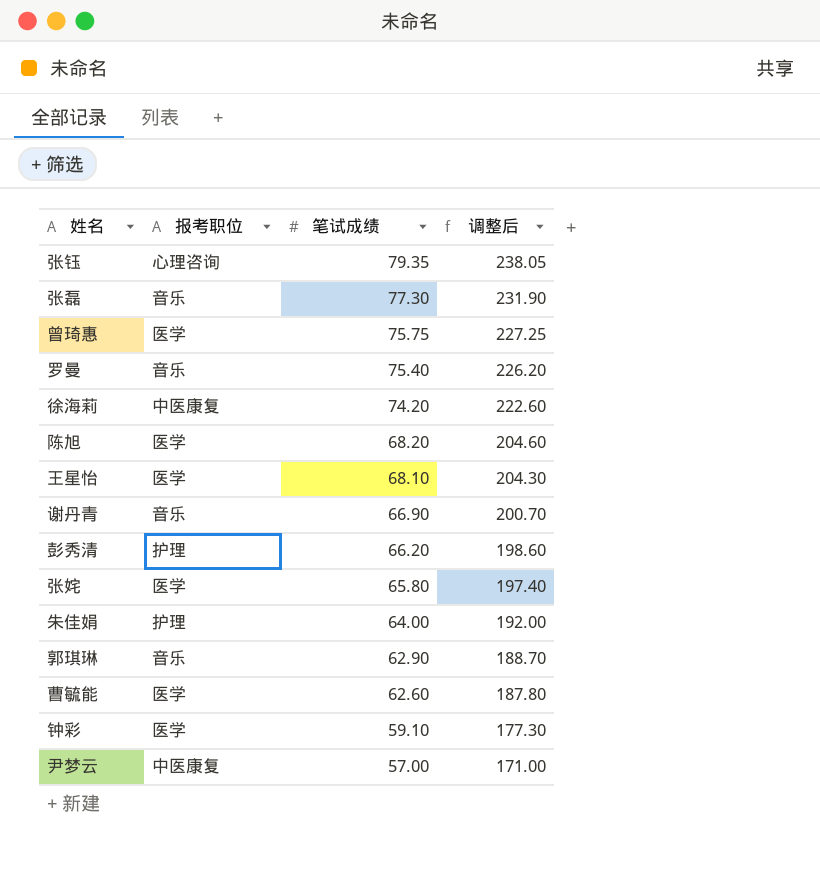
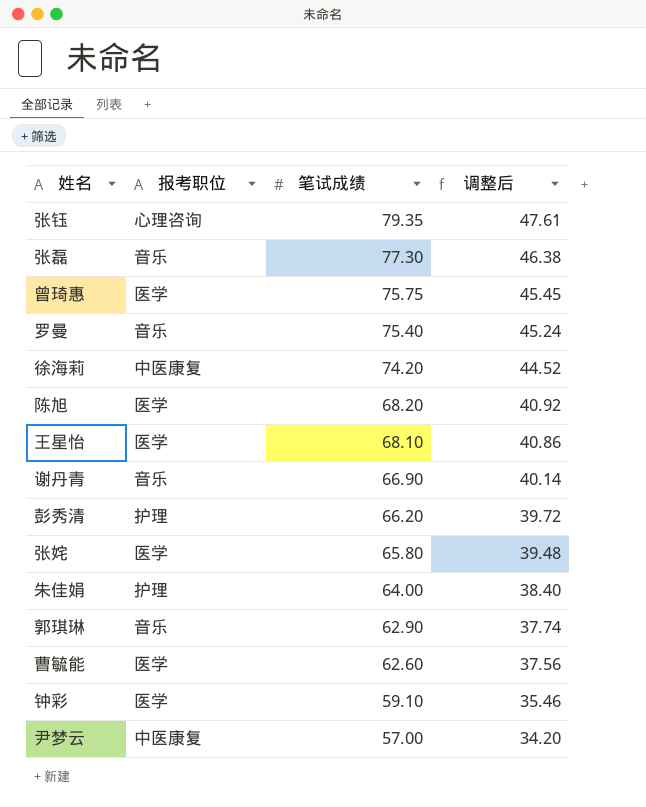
column 调整后 | formula: [笔试成绩] * 3 -> [笔试成绩] * 0.6

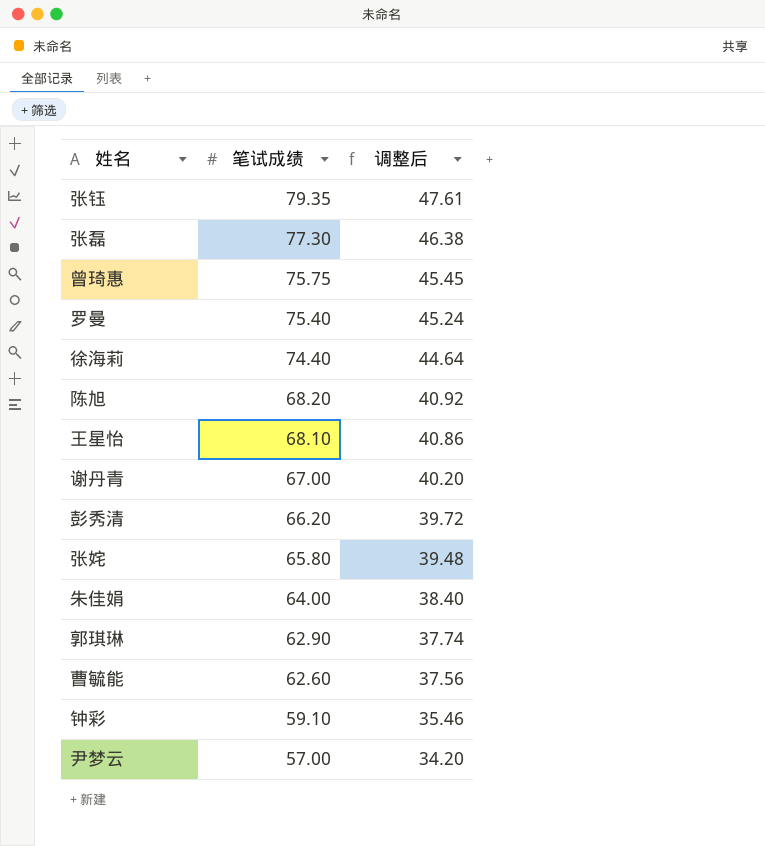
column 报考职位 | position: 2 -> none
徐海莉 | 笔试成绩: 74.20 -> 74.40
徐海莉 | 调整后: 44.52 -> 44.64
谢丹青 | 笔试成绩: 66.90 -> 67.00
谢丹青 | 调整后: 40.14 -> 40.20

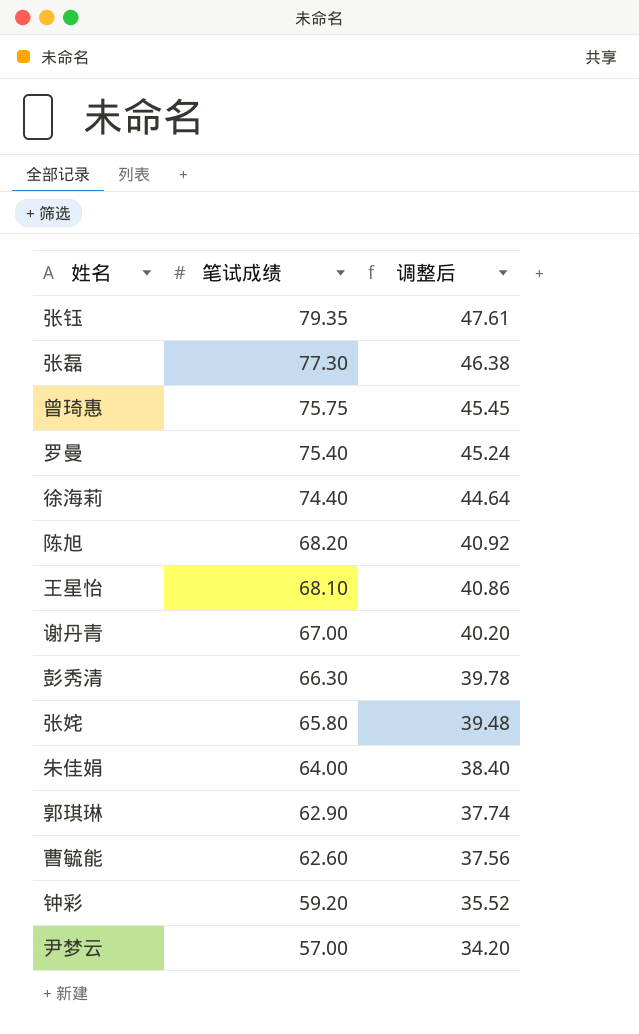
彭秀清 | 笔试成绩: 66.20 -> 66.30
彭秀清 | 调整后: 39.72 -> 39.78
钟彩 | 笔试成绩: 59.10 -> 59.20
钟彩 | 调整后: 35.46 -> 35.52

